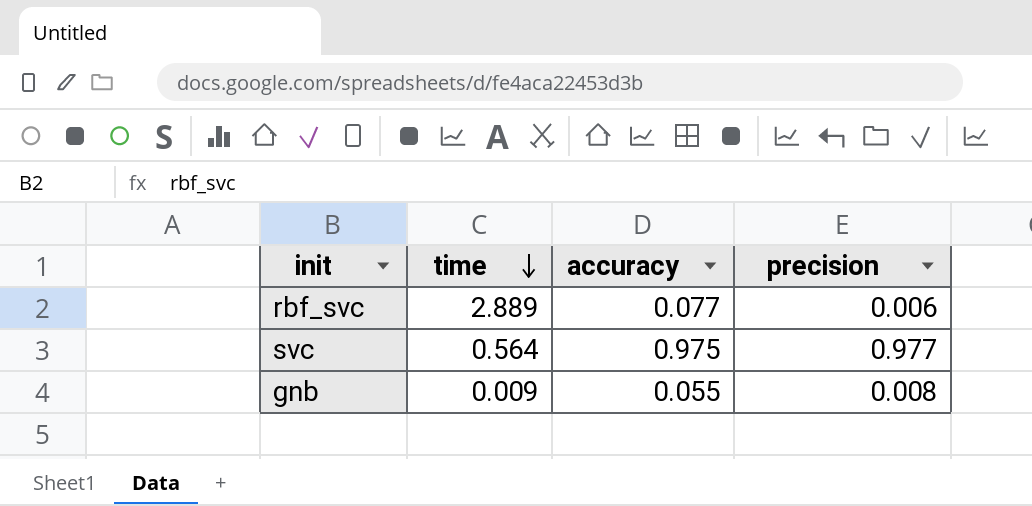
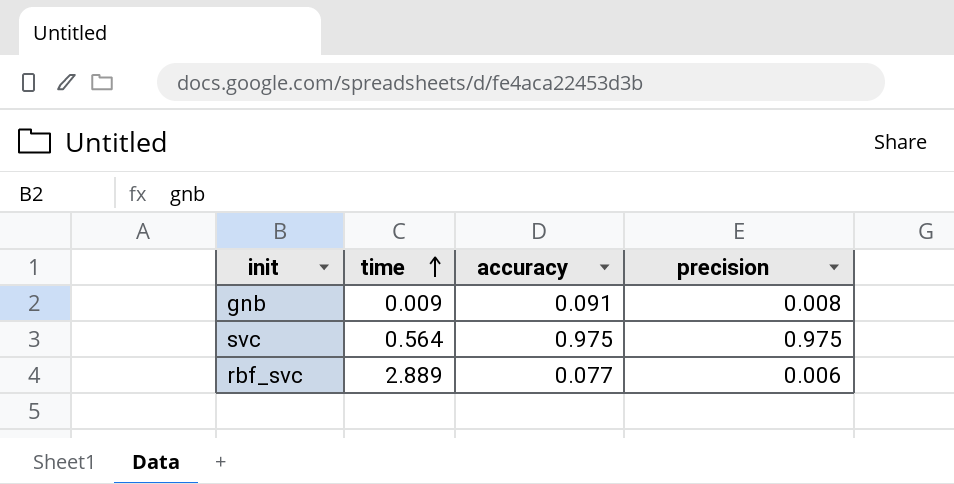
row order: time descending -> time ascending
gnb | accuracy: 0.055 -> 0.091
svc | precision: 0.977 -> 0.975

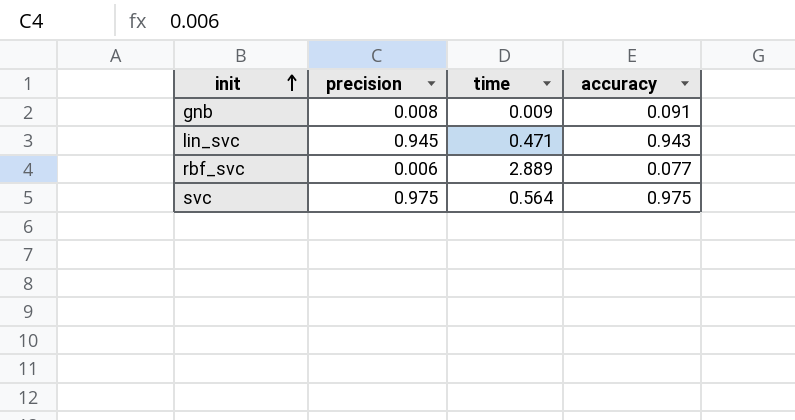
row order: time ascending -> init ascending
column precision | position: 4 -> 2
row lin_svc: none -> 0.945 | 0.471 | 0.943

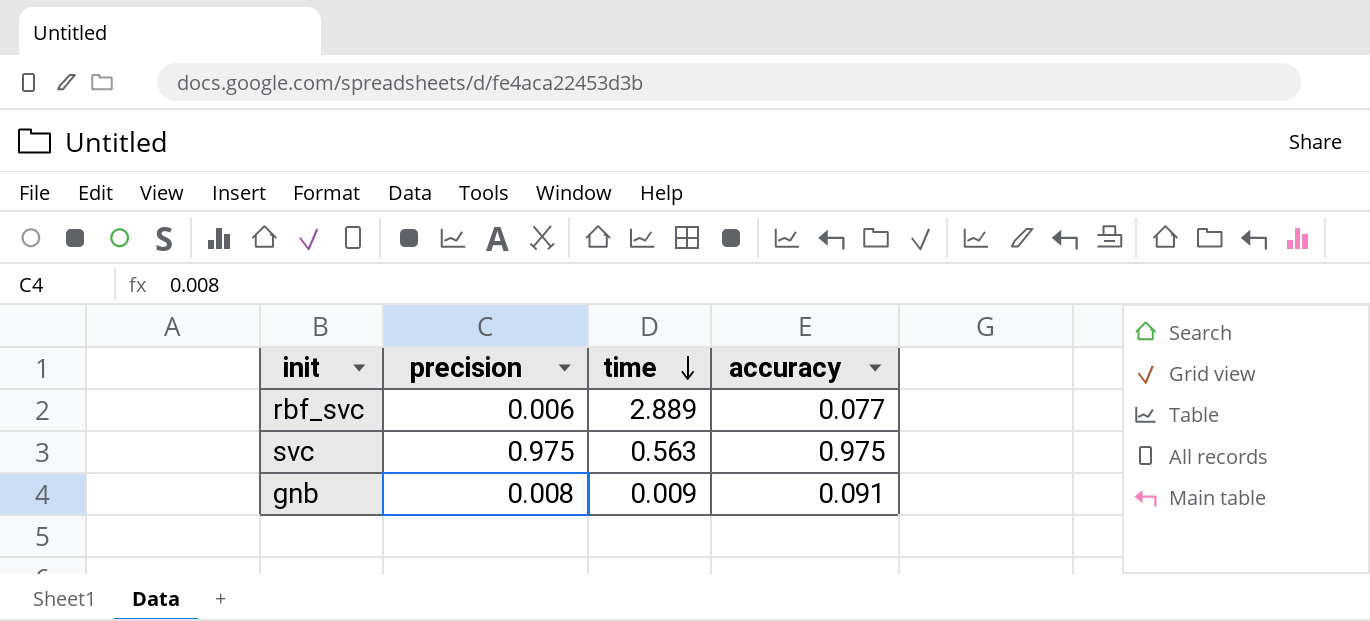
row order: init ascending -> time descending
row lin_svc: 0.945 | 0.471 | 0.943 -> none
svc | time: 0.564 -> 0.563

